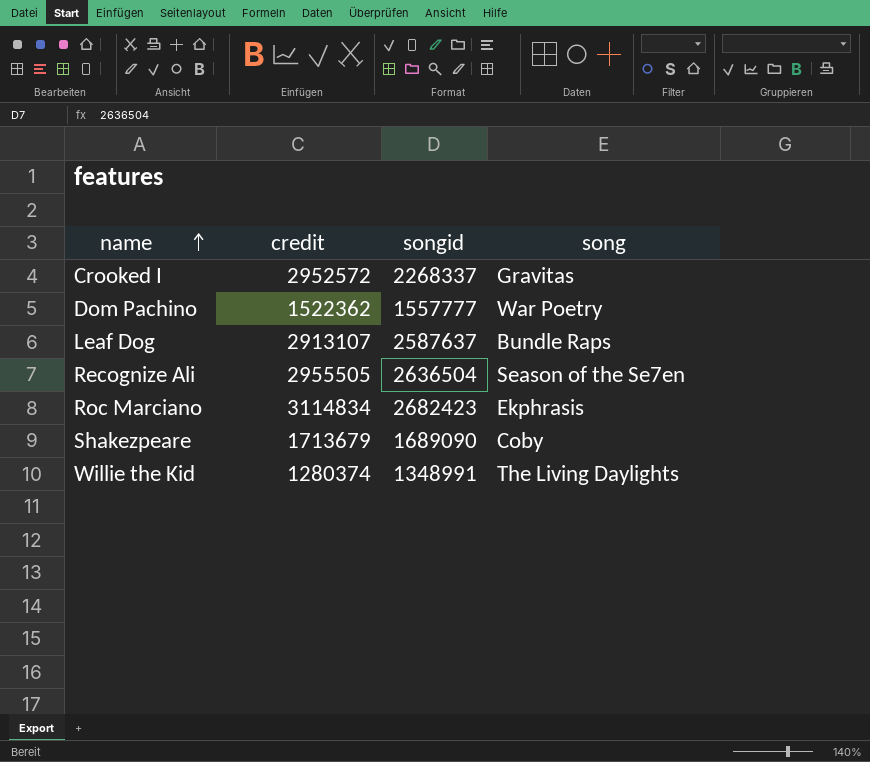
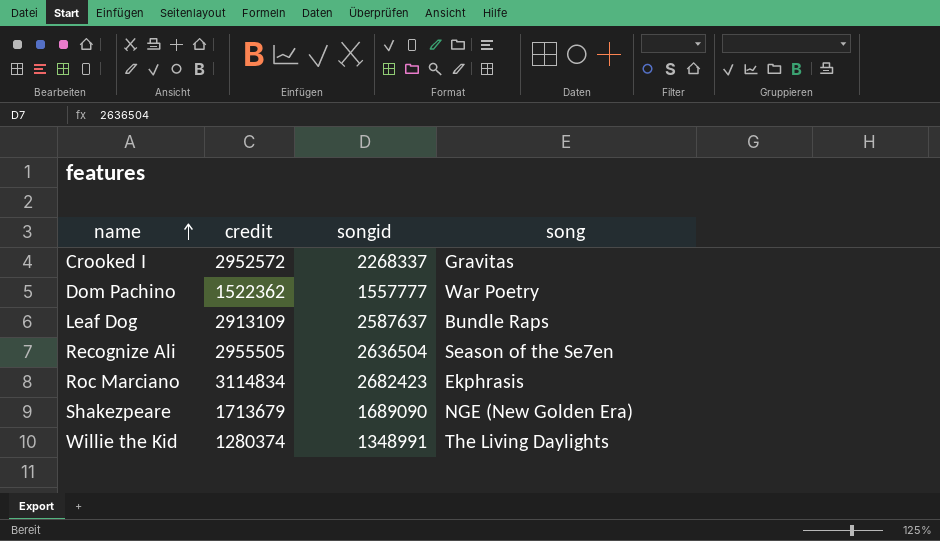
Leaf Dog | credit: 2913107 -> 2913109
Shakezpeare | song: Coby -> NGE (New Golden Era)

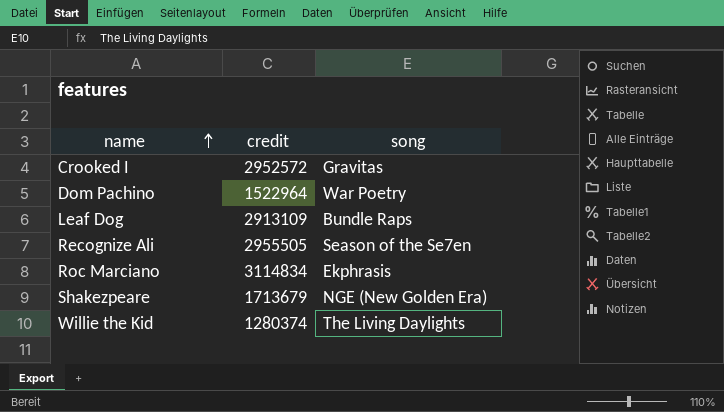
column songid | position: 3 -> none
Dom Pachino | credit: 1522362 -> 1522964

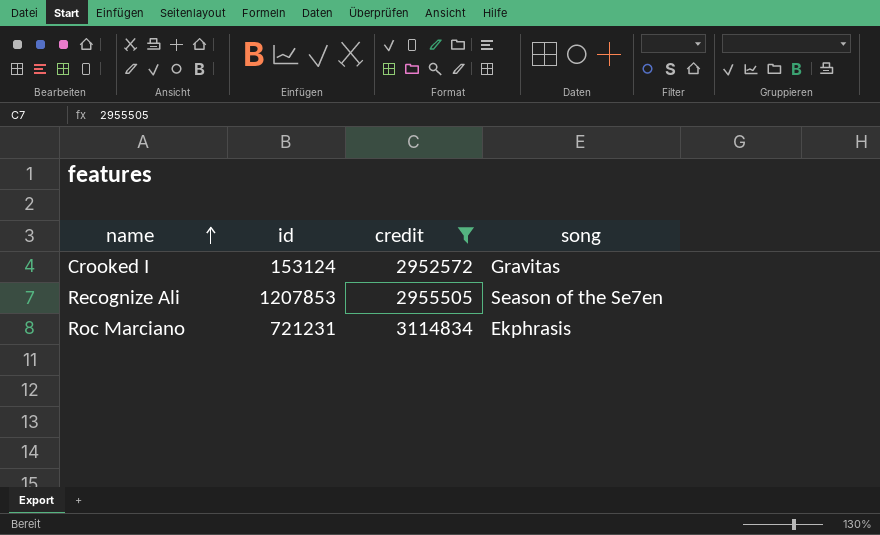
filter: none -> credit >= 2952572
column id | position: none -> 2

